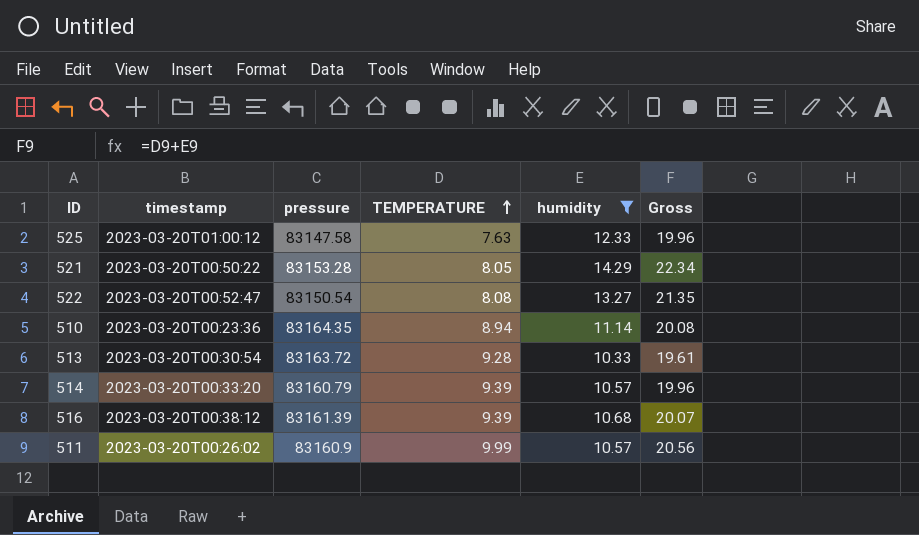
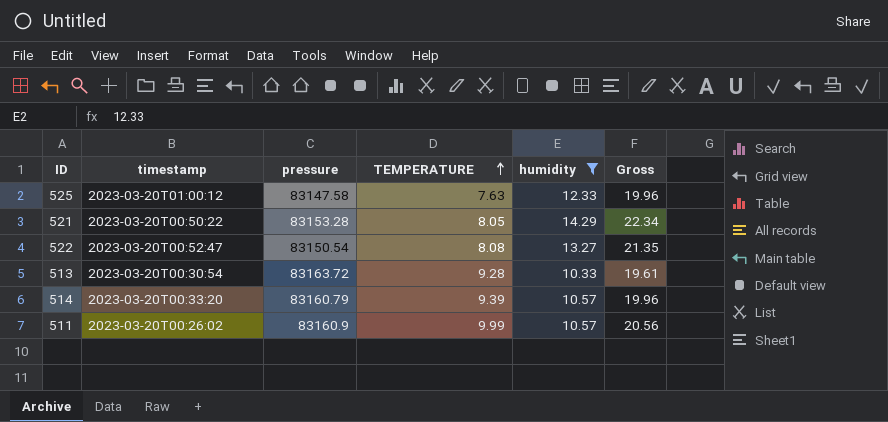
row 510: 2023-03-20T00:23:36 | 83164.35 | 8.94 | 11.14 | 20.08 -> none
row 516: 2023-03-20T00:38:12 | 83161.39 | 9.39 | 10.68 | 20.07 -> none

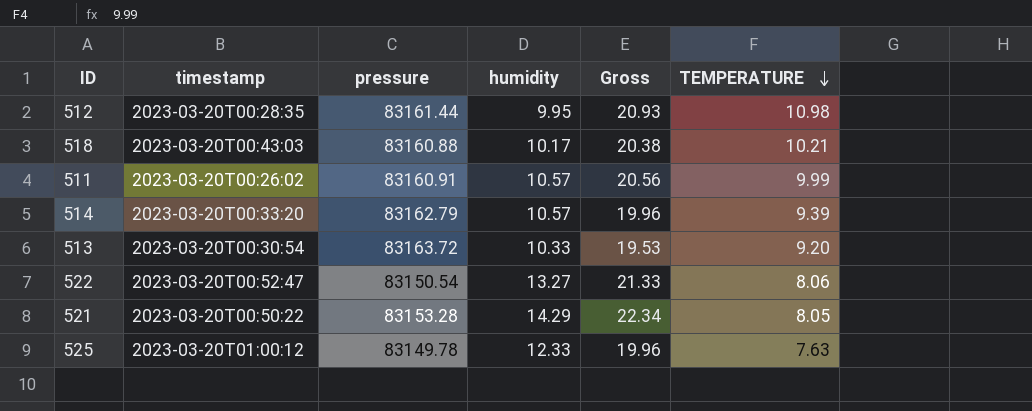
filter: humidity >= 10.33 -> none
row order: TEMPERATURE ascending -> TEMPERATURE descending
column TEMPERATURE | position: 4 -> 6
511 | pressure: 83160.9 -> 83160.91
514 | pressure: 83160.79 -> 83162.79
513 | Gross: 19.61 -> 19.53
513 | TEMPERATURE: 9.28 -> 9.20
522 | Gross: 21.35 -> 21.33
522 | TEMPERATURE: 8.08 -> 8.06
525 | pressure: 83147.58 -> 83149.78

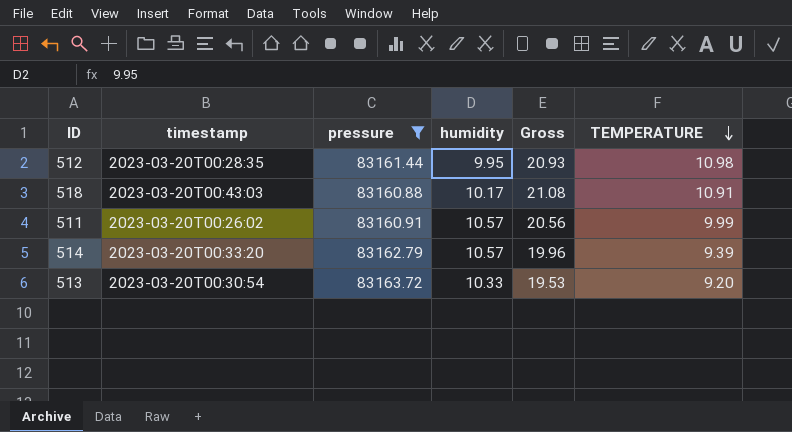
filter: none -> pressure >= 83160.88
518 | Gross: 20.38 -> 21.08
518 | TEMPERATURE: 10.21 -> 10.91

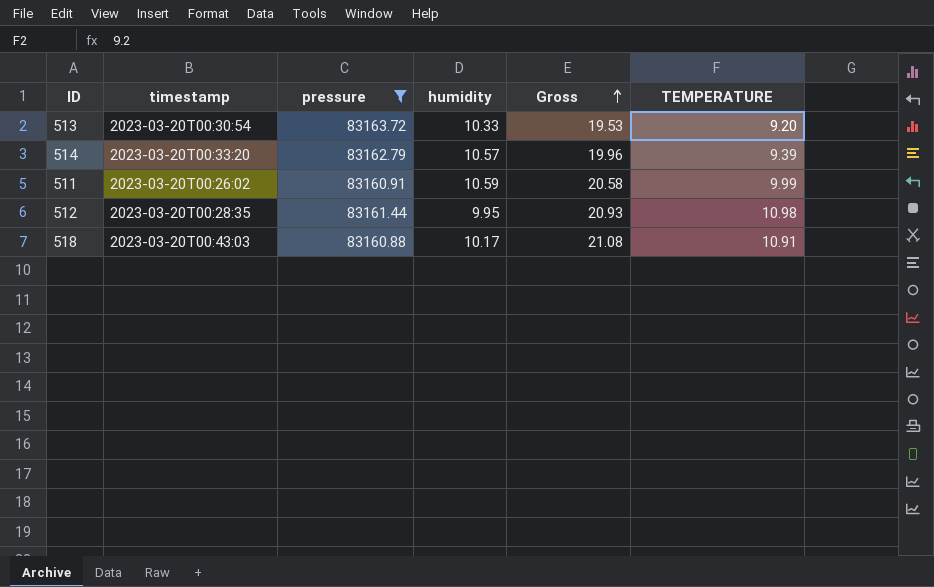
row order: TEMPERATURE descending -> Gross ascending
511 | humidity: 10.57 -> 10.59
511 | Gross: 20.56 -> 20.58

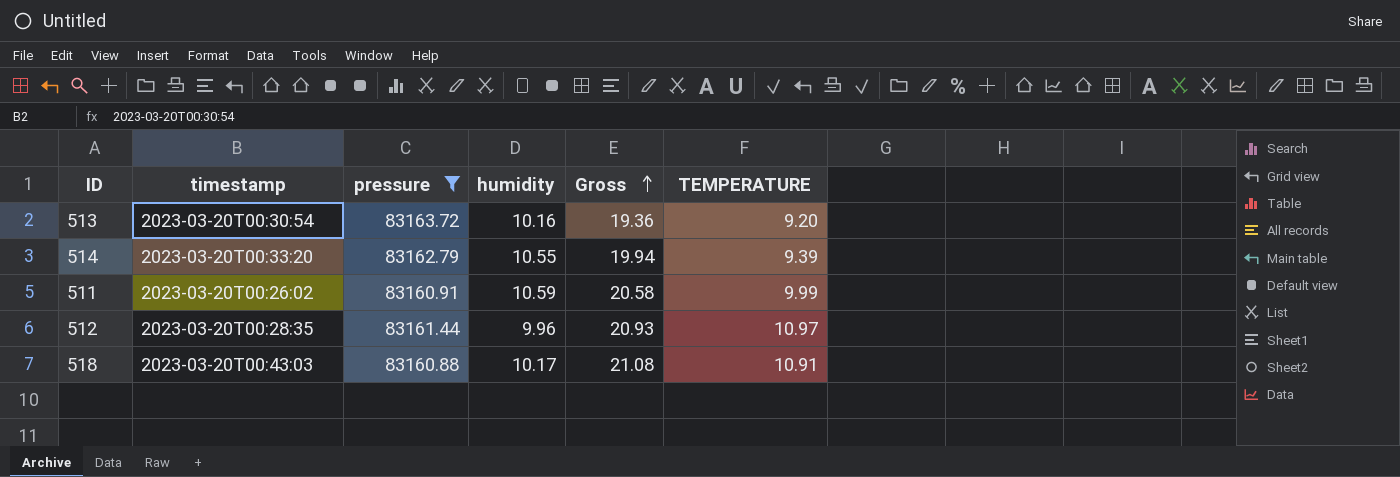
513 | humidity: 10.33 -> 10.16
513 | Gross: 19.53 -> 19.36
514 | humidity: 10.57 -> 10.55
514 | Gross: 19.96 -> 19.94
512 | humidity: 9.95 -> 9.96
512 | TEMPERATURE: 10.98 -> 10.97

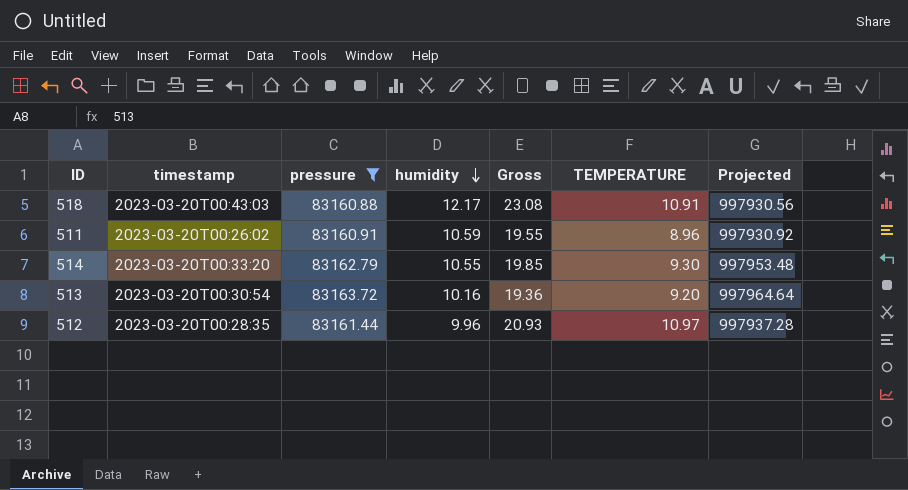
row order: Gross ascending -> humidity descending
column Projected | formula: none -> [pressure] * 12
518 | humidity: 10.17 -> 12.17
518 | Gross: 21.08 -> 23.08
511 | Gross: 20.58 -> 19.55
511 | TEMPERATURE: 9.99 -> 8.96
514 | Gross: 19.94 -> 19.85
514 | TEMPERATURE: 9.39 -> 9.30

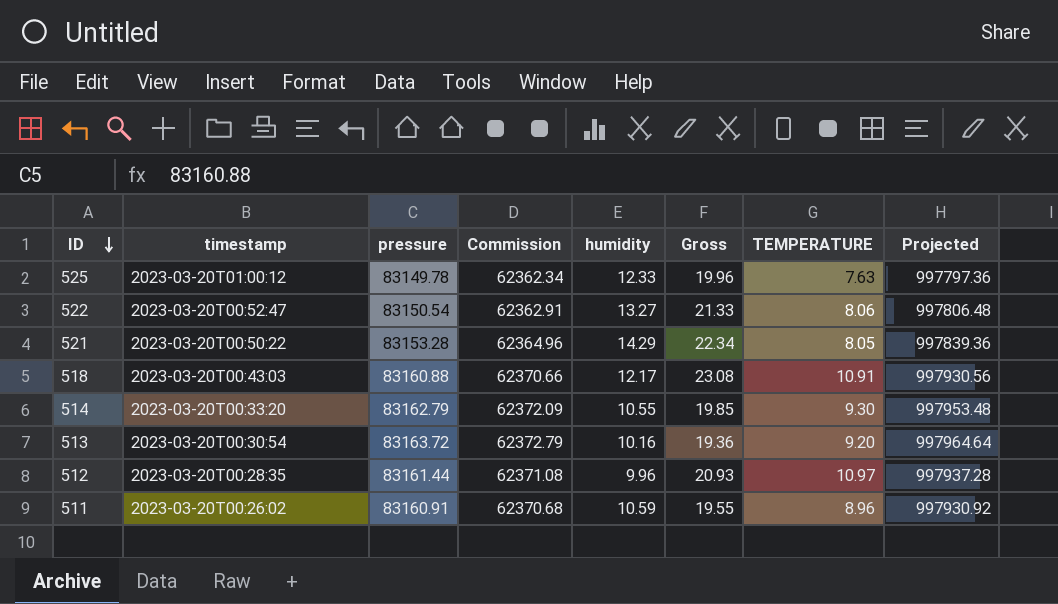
filter: pressure >= 83160.88 -> none
row order: humidity descending -> ID descending
column Commission | formula: none -> [pressure] * 0.75

